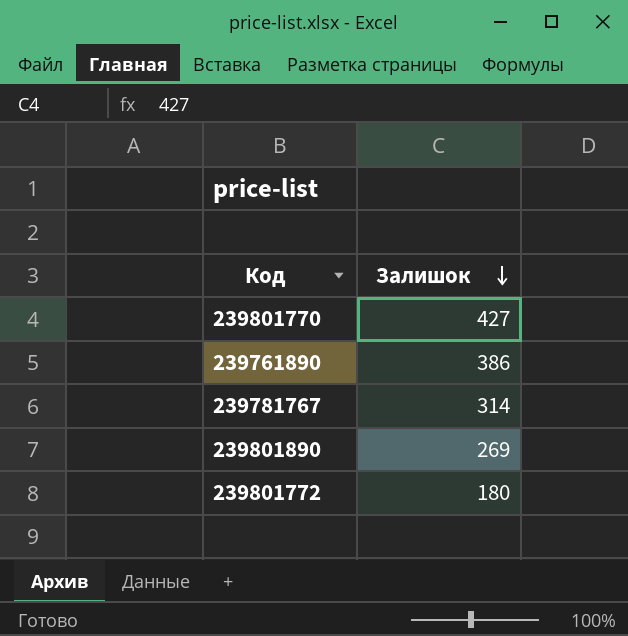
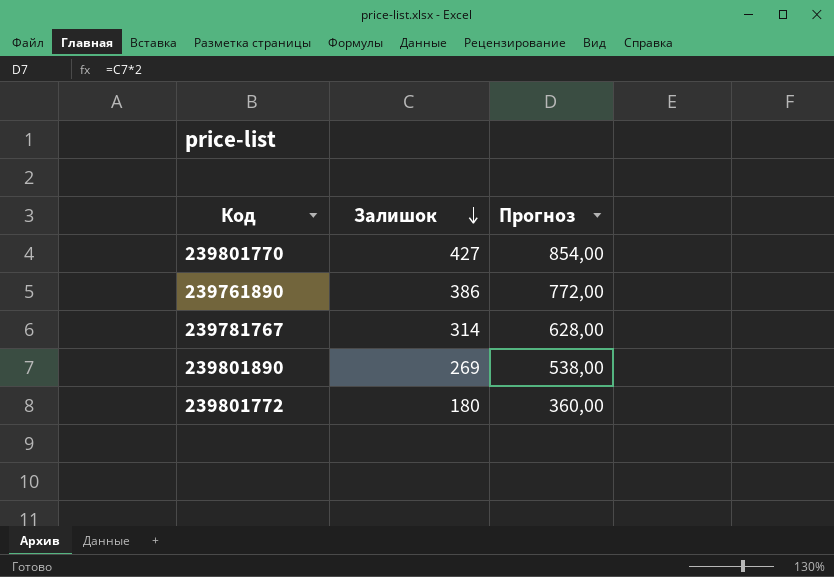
column Прогноз | formula: none -> [Залишок] * 2

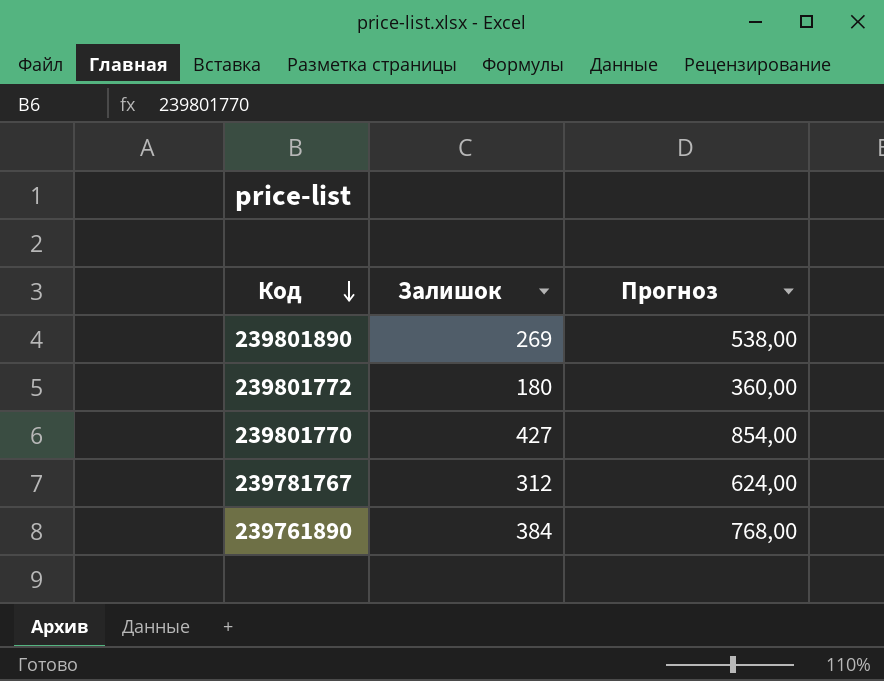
row order: Залишок descending -> Код descending
239781767 | Залишок: 314 -> 312
239781767 | Прогноз: 628,00 -> 624,00
239761890 | Залишок: 386 -> 384
239761890 | Прогноз: 772,00 -> 768,00

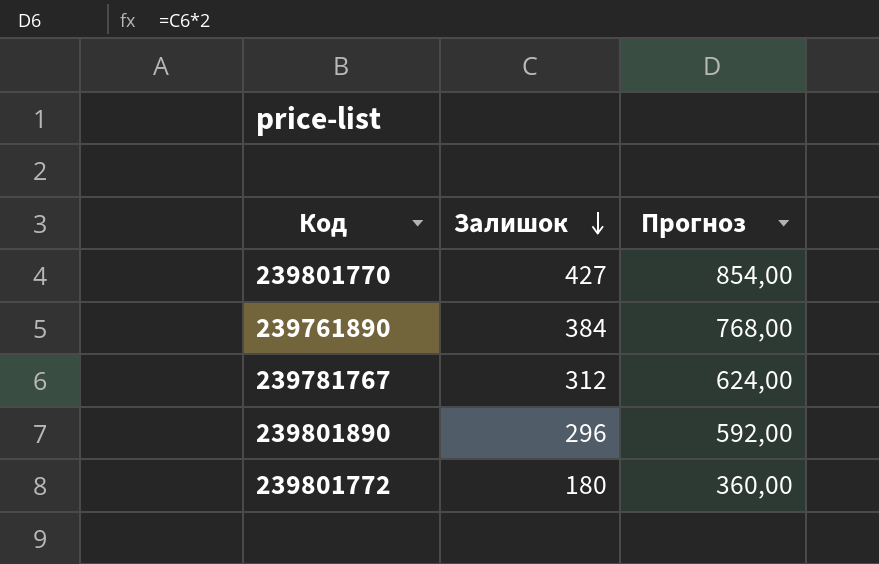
row order: Код descending -> Залишок descending
239801890 | Залишок: 269 -> 296
239801890 | Прогноз: 538,00 -> 592,00

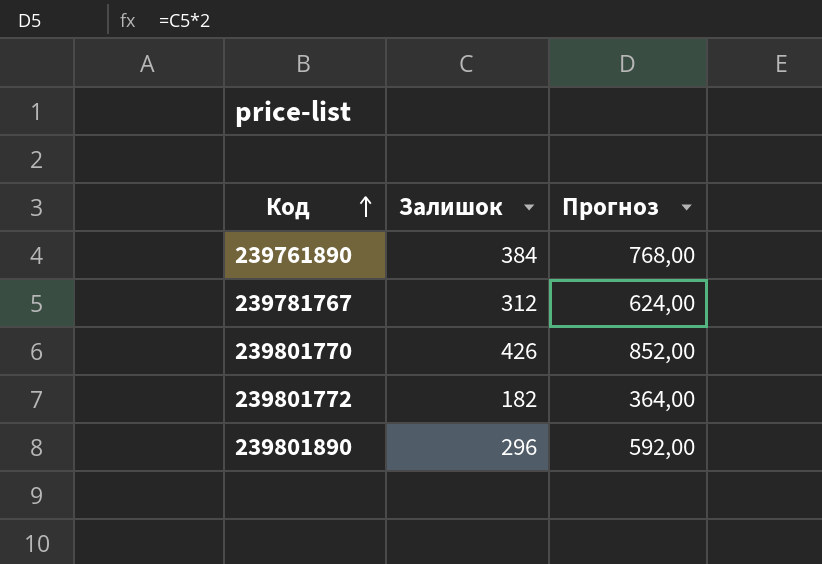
row order: Залишок descending -> Код ascending
239801770 | Залишок: 427 -> 426
239801770 | Прогноз: 854,00 -> 852,00
239801772 | Залишок: 180 -> 182
239801772 | Прогноз: 360,00 -> 364,00

